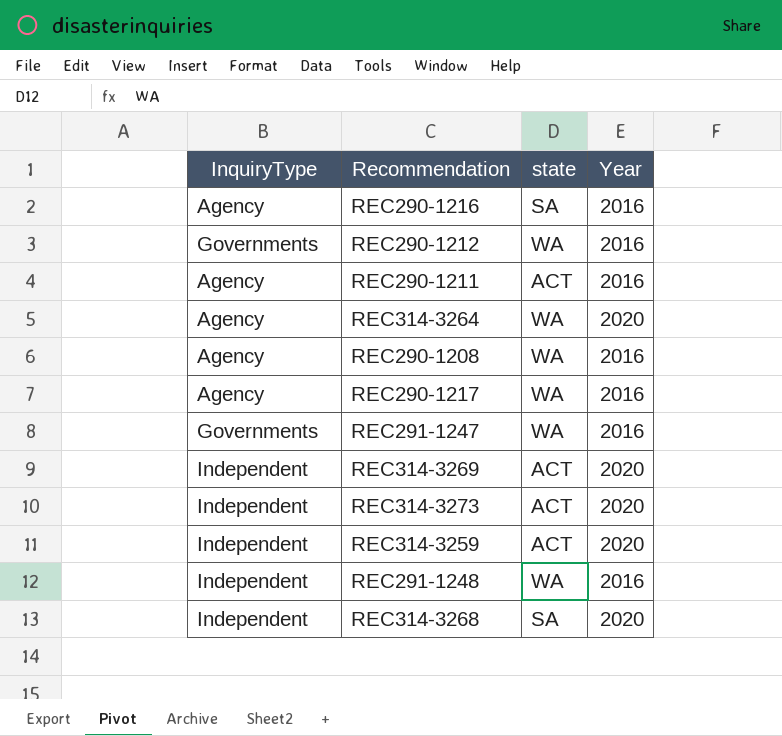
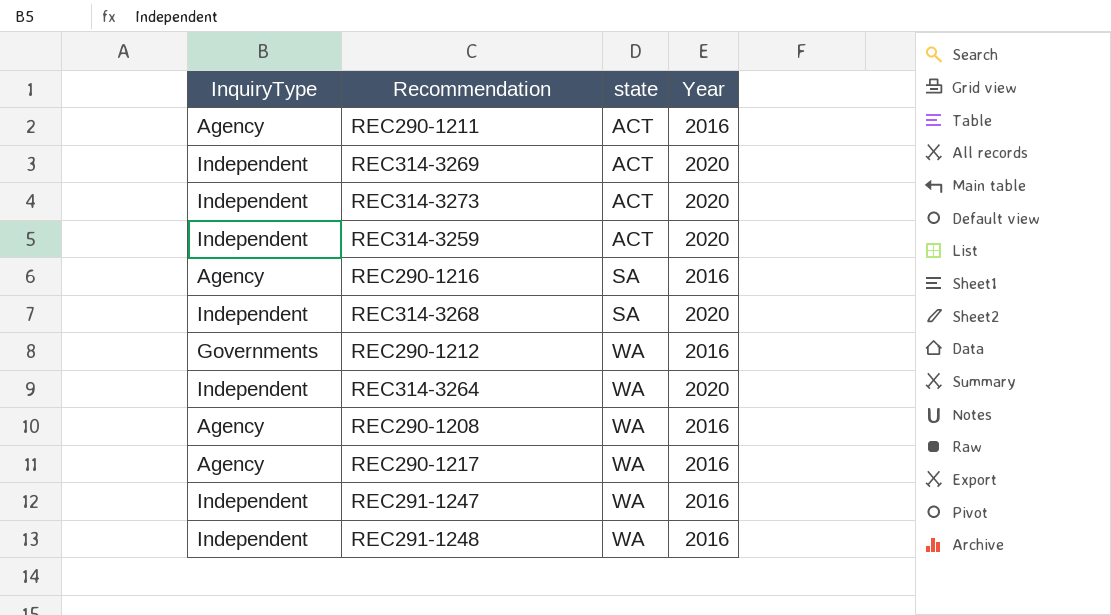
row order: none -> state ascending
REC314-3264 | InquiryType: Agency -> Independent
REC291-1247 | InquiryType: Governments -> Independent

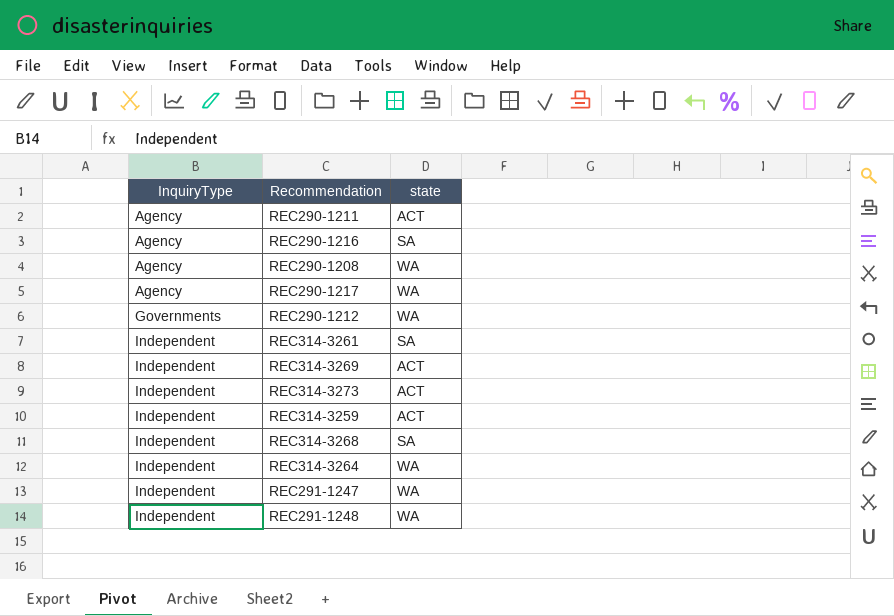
row order: state ascending -> InquiryType ascending
column Year | position: 4 -> none
row REC314-3261: none -> Independent | SA

